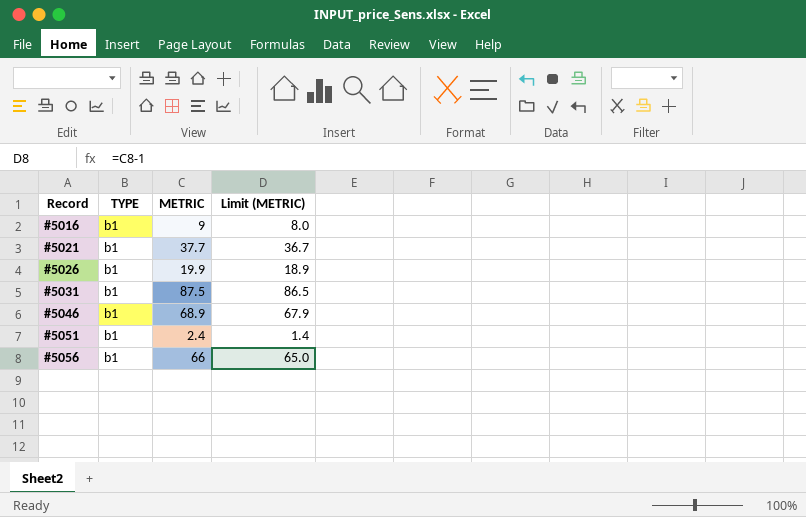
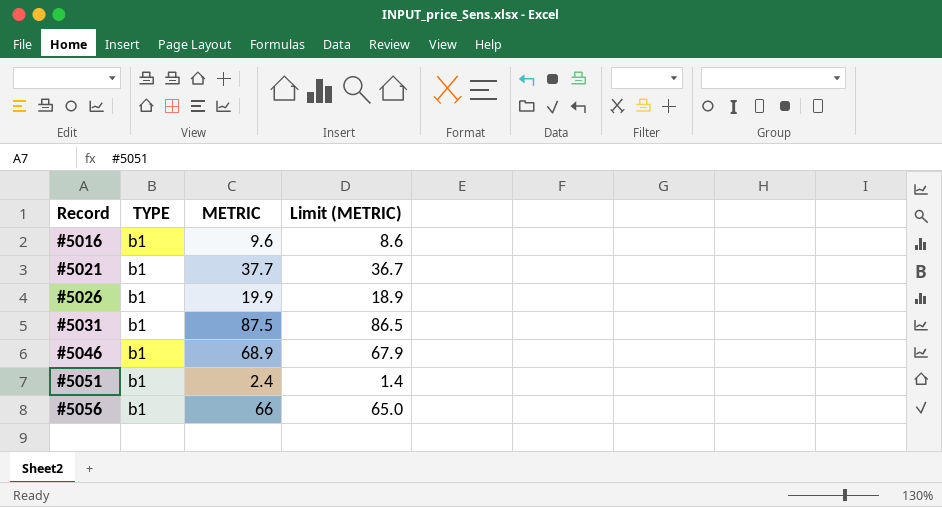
#5016 | METRIC: 9 -> 9.6
#5016 | Limit (METRIC): 8.0 -> 8.6

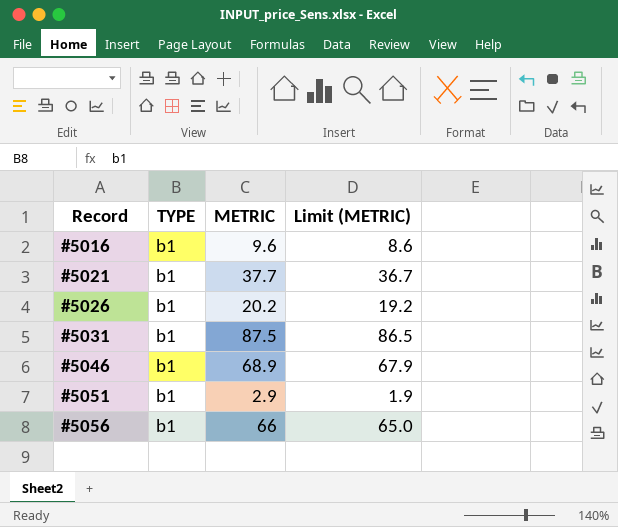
#5026 | METRIC: 19.9 -> 20.2
#5026 | Limit (METRIC): 18.9 -> 19.2
#5051 | METRIC: 2.4 -> 2.9
#5051 | Limit (METRIC): 1.4 -> 1.9

